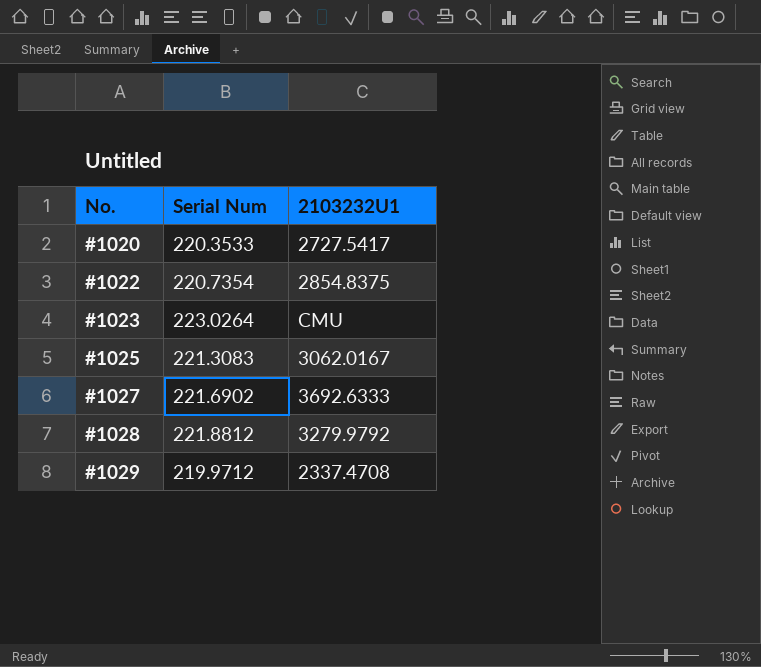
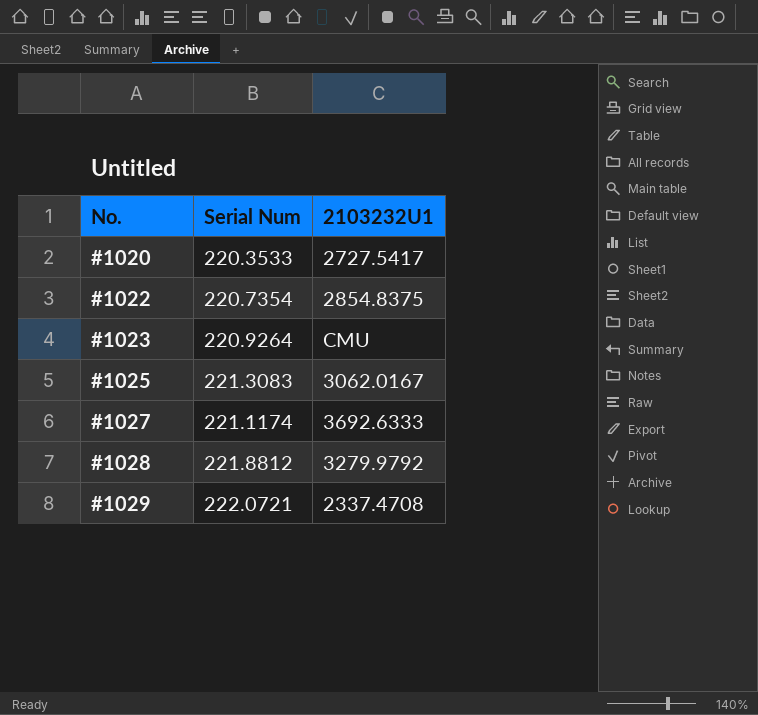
#1023 | Serial Num: 223.0264 -> 220.9264
#1027 | Serial Num: 221.6902 -> 221.1174
#1029 | Serial Num: 219.9712 -> 222.0721

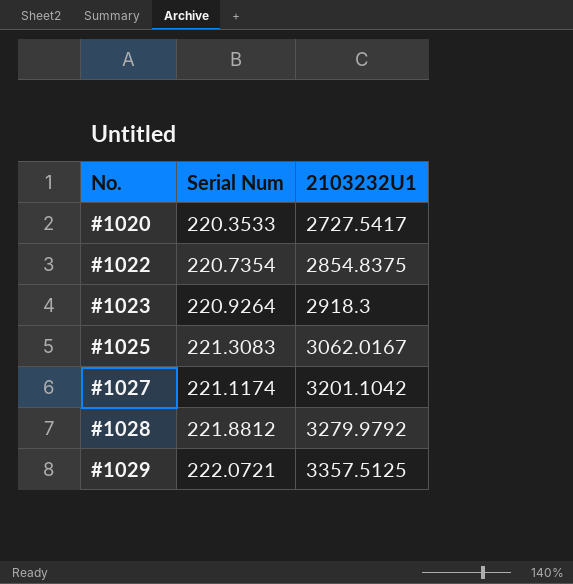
#1023 | 2103232U1: CMU -> 2918.3
#1027 | 2103232U1: 3692.6333 -> 3201.1042
#1029 | 2103232U1: 2337.4708 -> 3357.5125

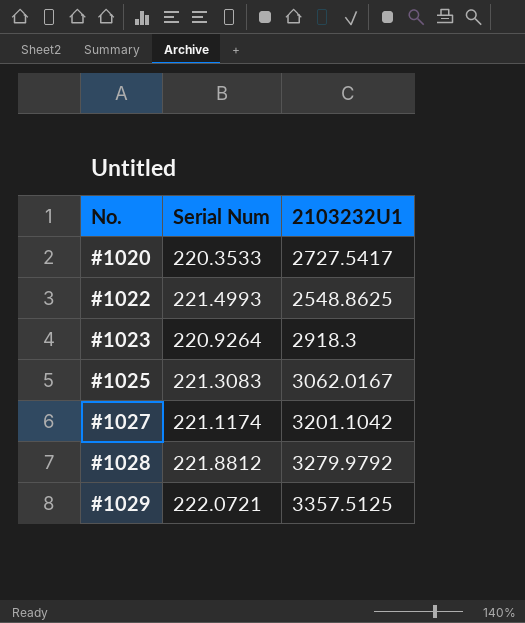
#1022 | Serial Num: 220.7354 -> 221.4993
#1022 | 2103232U1: 2854.8375 -> 2548.8625

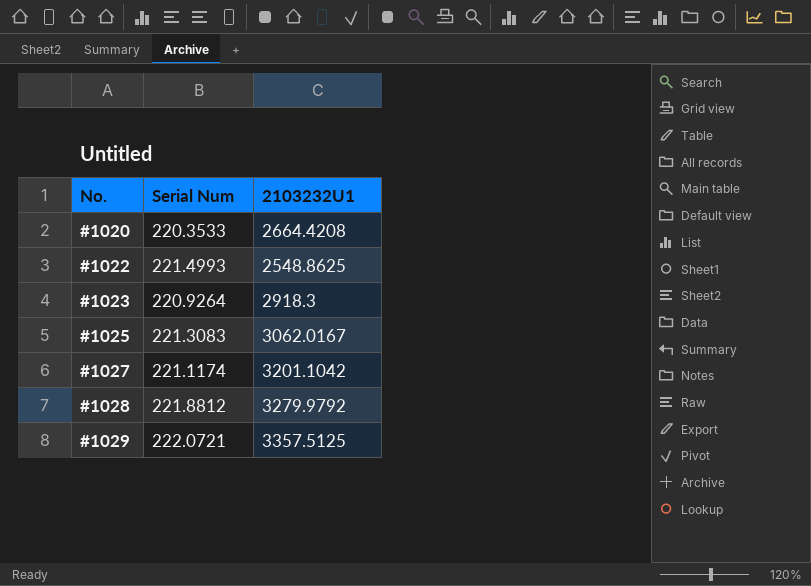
#1020 | 2103232U1: 2727.5417 -> 2664.4208

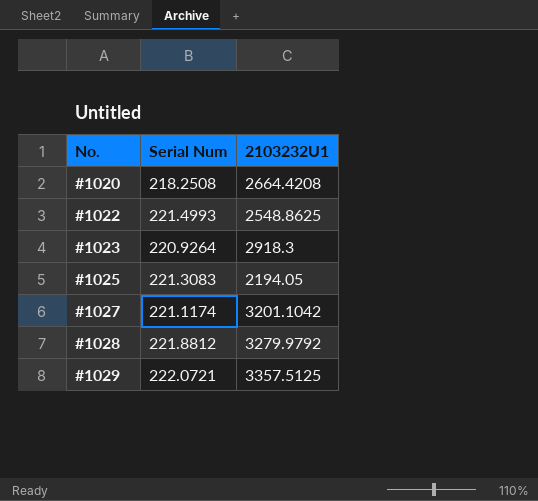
#1020 | Serial Num: 220.3533 -> 218.2508
#1025 | 2103232U1: 3062.0167 -> 2194.05

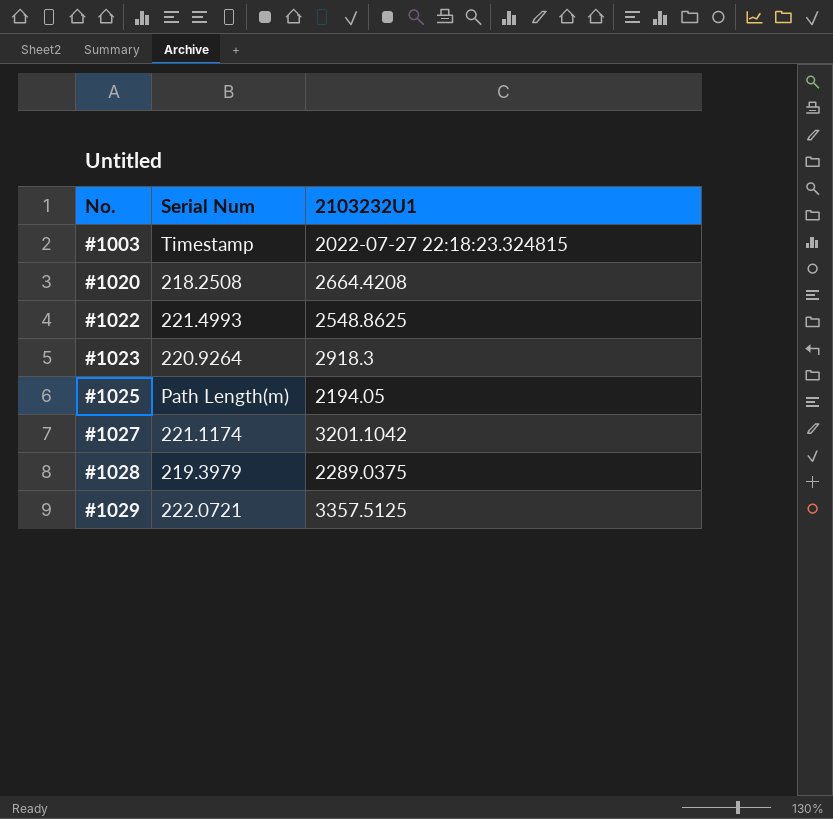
row #1003: none -> Timestamp | 2022-07-27 22:18:23.324815
#1025 | Serial Num: 221.3083 -> Path Length(m)
#1028 | Serial Num: 221.8812 -> 219.3979
#1028 | 2103232U1: 3279.9792 -> 2289.0375

